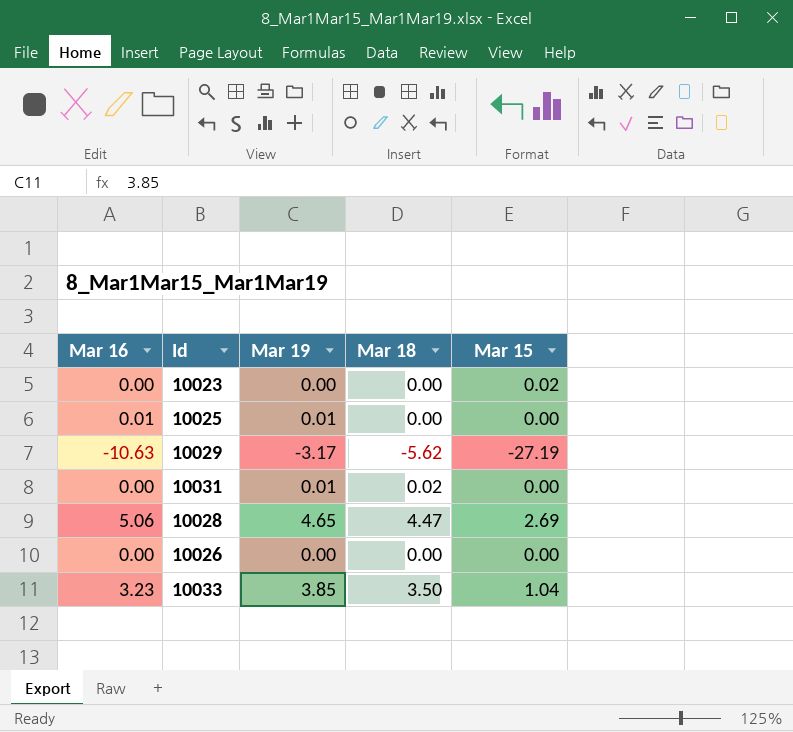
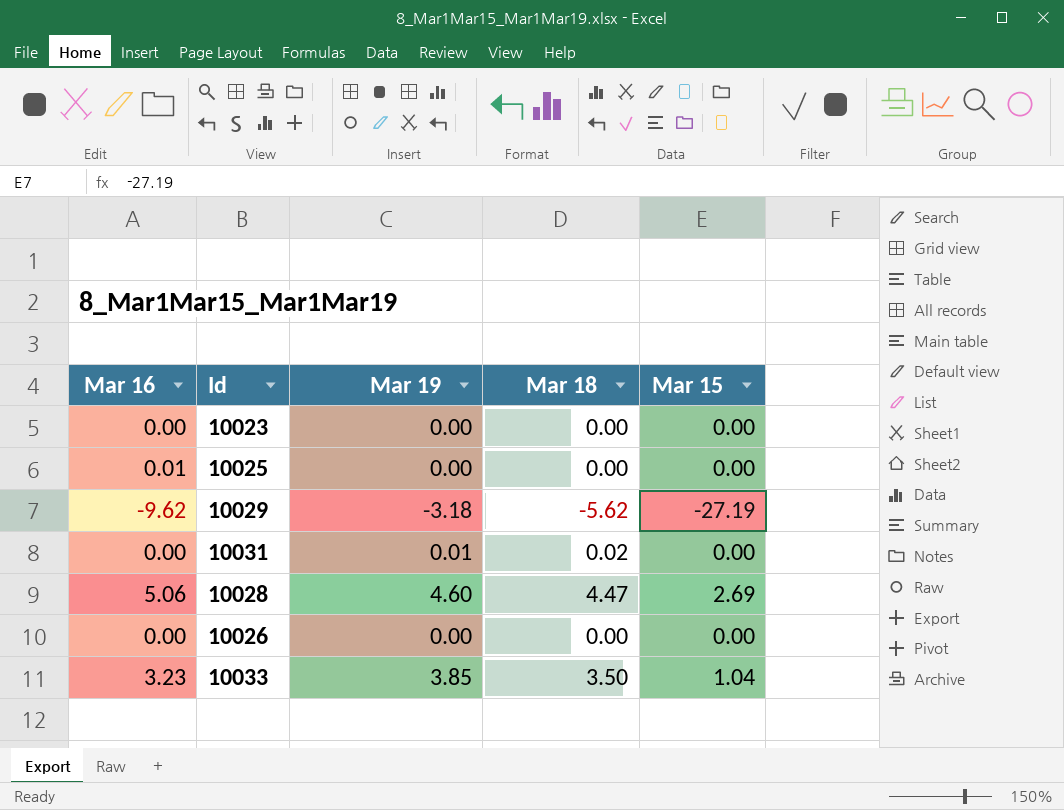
10023 | Mar 15: 0.02 -> 0.00
10025 | Mar 19: 0.01 -> 0.00
10029 | Mar 16: -10.63 -> -9.62
10029 | Mar 19: -3.17 -> -3.18
10028 | Mar 19: 4.65 -> 4.60

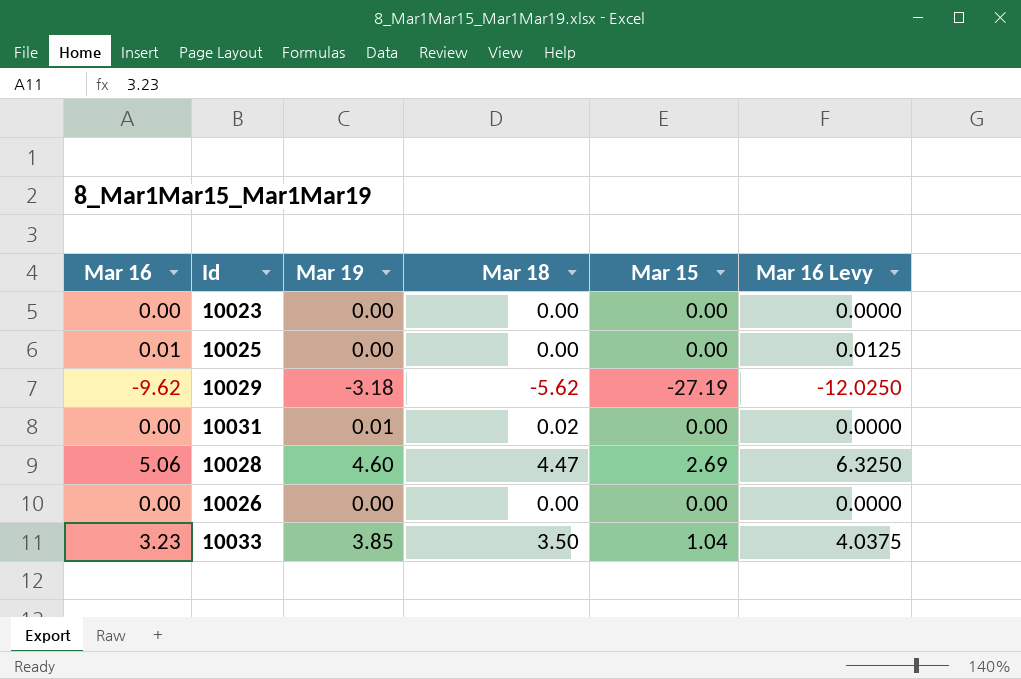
column Mar 16 Levy | formula: none -> [Mar 16] * 1.25

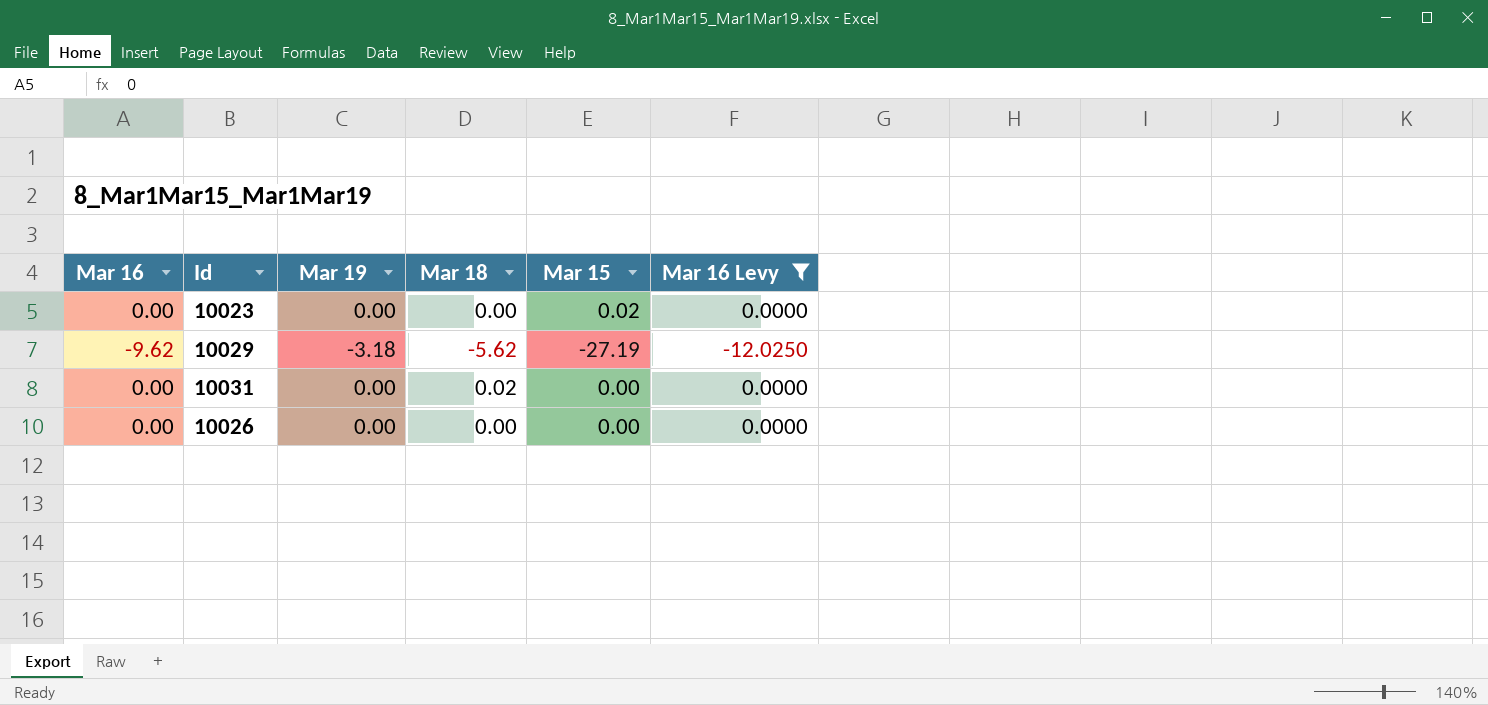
filter: none -> Mar 16 Levy <= 0.0000
10023 | Mar 15: 0.00 -> 0.02
10031 | Mar 19: 0.01 -> 0.00

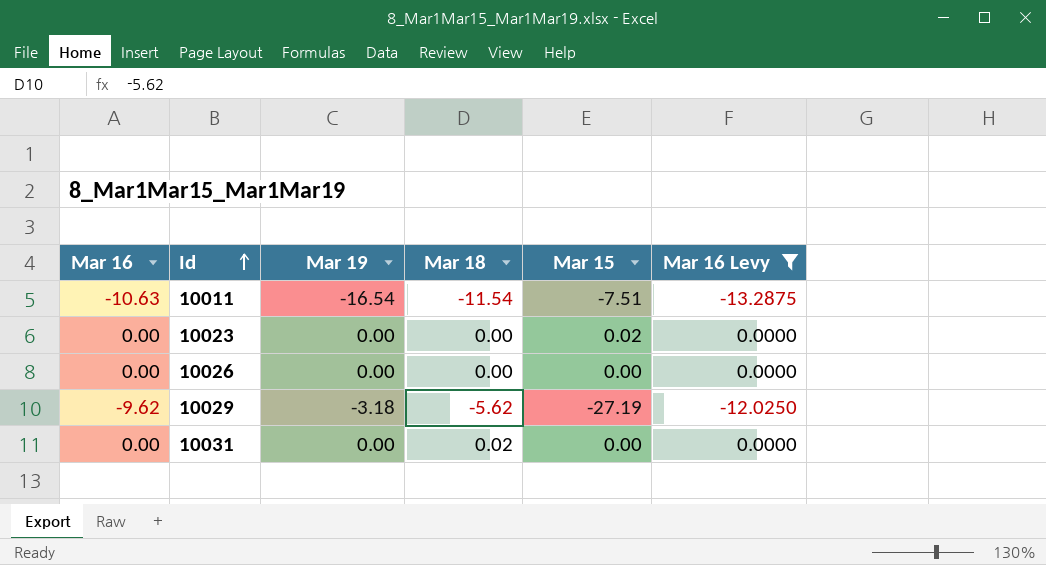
row order: none -> Id ascending
row 10011: none -> -10.63 | -16.54 | -11.54 | -7.51 | -13.2875

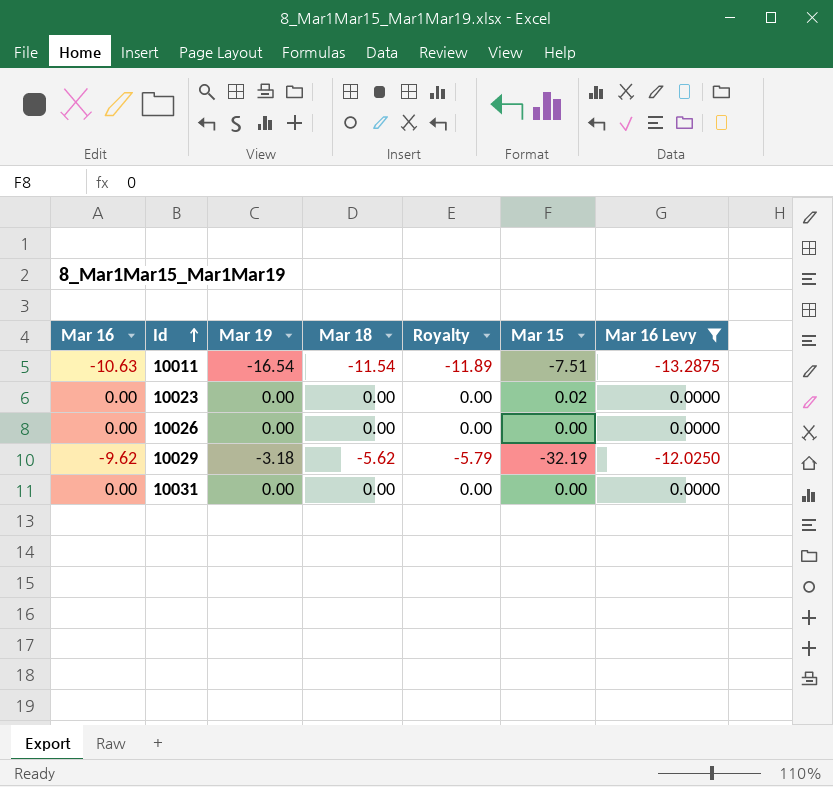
column Royalty | formula: none -> [Mar 18] * 1.03
10029 | Mar 15: -27.19 -> -32.19
10031 | Mar 18: 0.02 -> 0.00

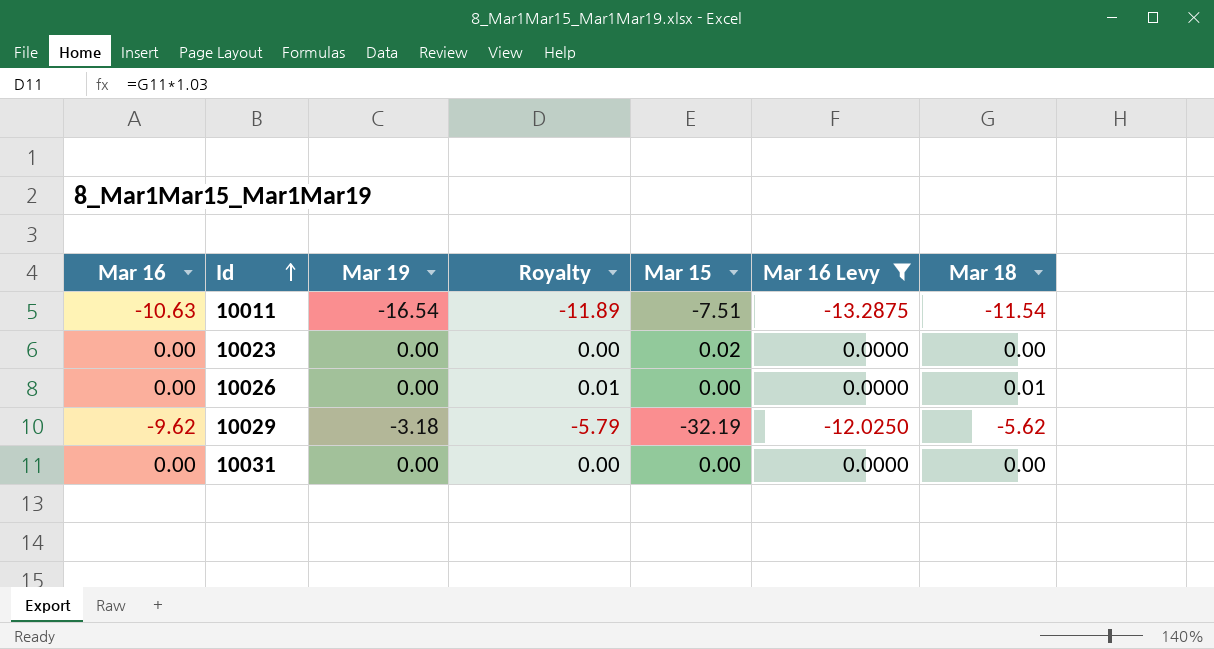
column Mar 18 | position: 4 -> 7
10026 | Royalty: 0.00 -> 0.01
10026 | Mar 18: 0.00 -> 0.01

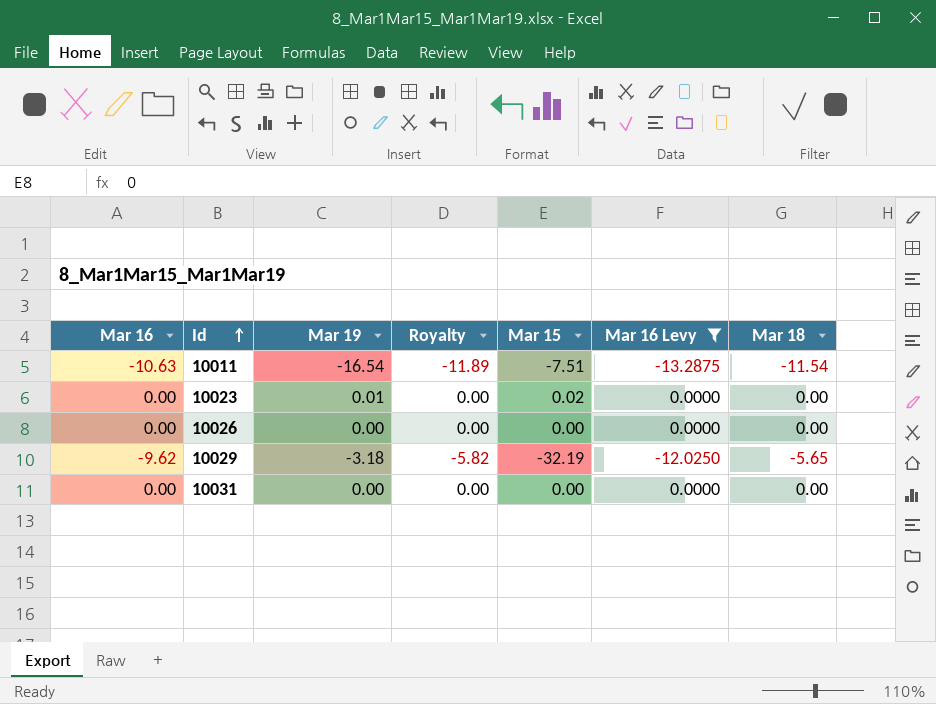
10023 | Mar 19: 0.00 -> 0.01
10026 | Royalty: 0.01 -> 0.00
10026 | Mar 18: 0.01 -> 0.00
10029 | Royalty: -5.79 -> -5.82
10029 | Mar 18: -5.62 -> -5.65

